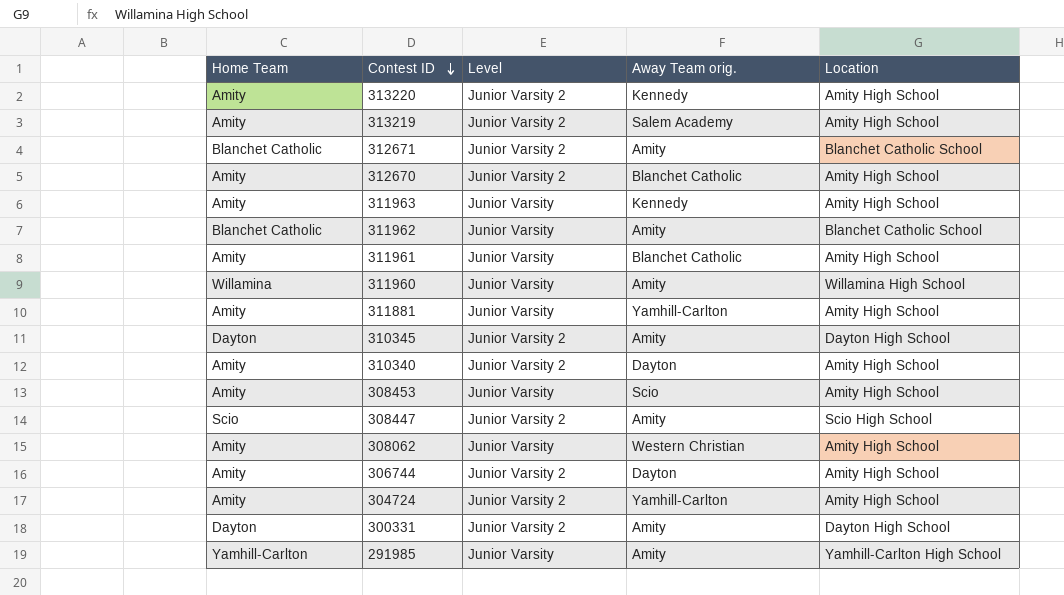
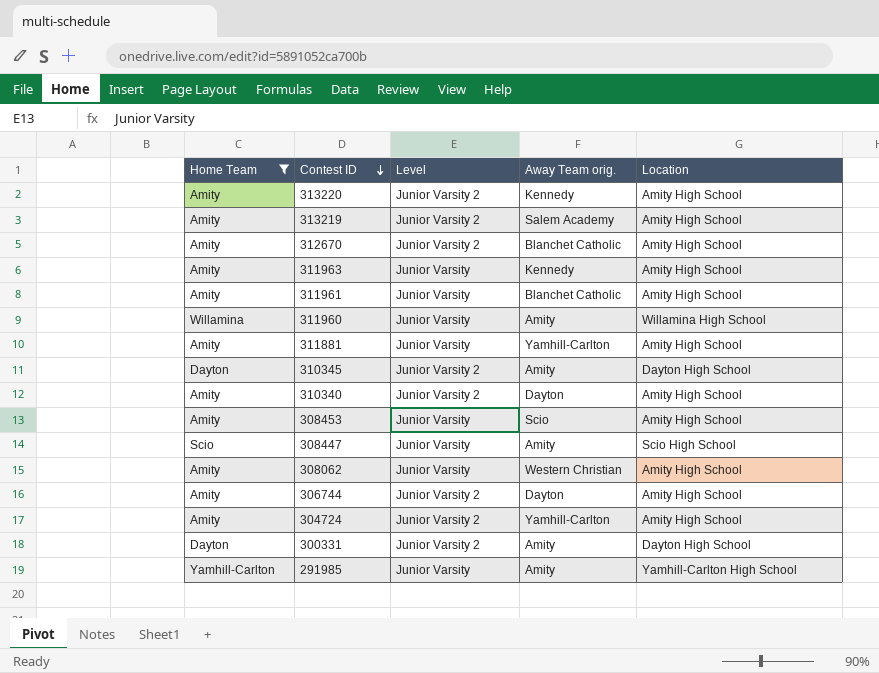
filter: none -> Home Team != Blanchet Catholic
308447 | Level: Junior Varsity 2 -> Junior Varsity

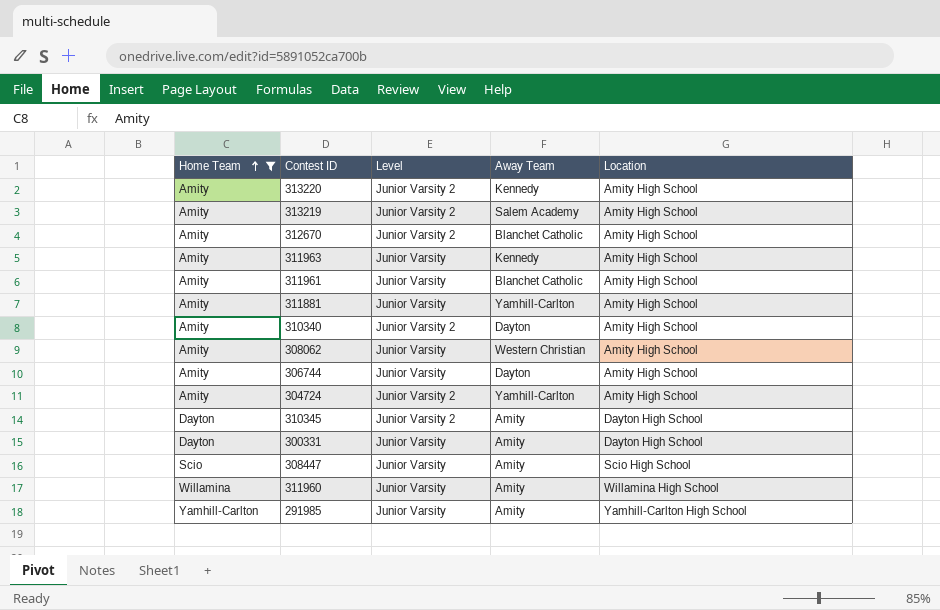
row order: Contest ID descending -> Home Team ascending
column name: Away Team orig. -> Away Team
row 308453: Amity | Junior Varsity | Scio | Amity High School -> none
306744 | Level: Junior Varsity 2 -> Junior Varsity
300331 | Level: Junior Varsity 2 -> Junior Varsity

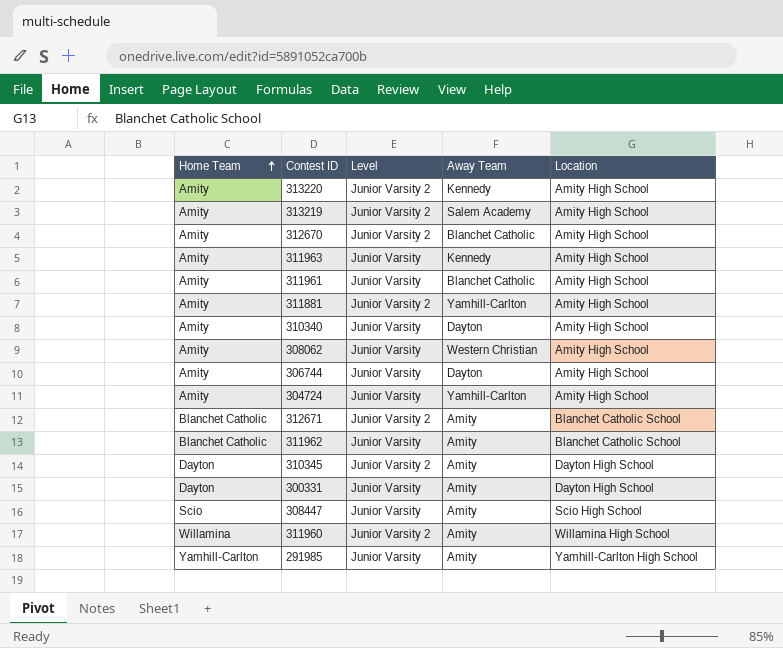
filter: Home Team != Blanchet Catholic -> none
311881 | Level: Junior Varsity -> Junior Varsity 2
310340 | Level: Junior Varsity 2 -> Junior Varsity
304724 | Level: Junior Varsity 2 -> Junior Varsity
311960 | Level: Junior Varsity -> Junior Varsity 2

